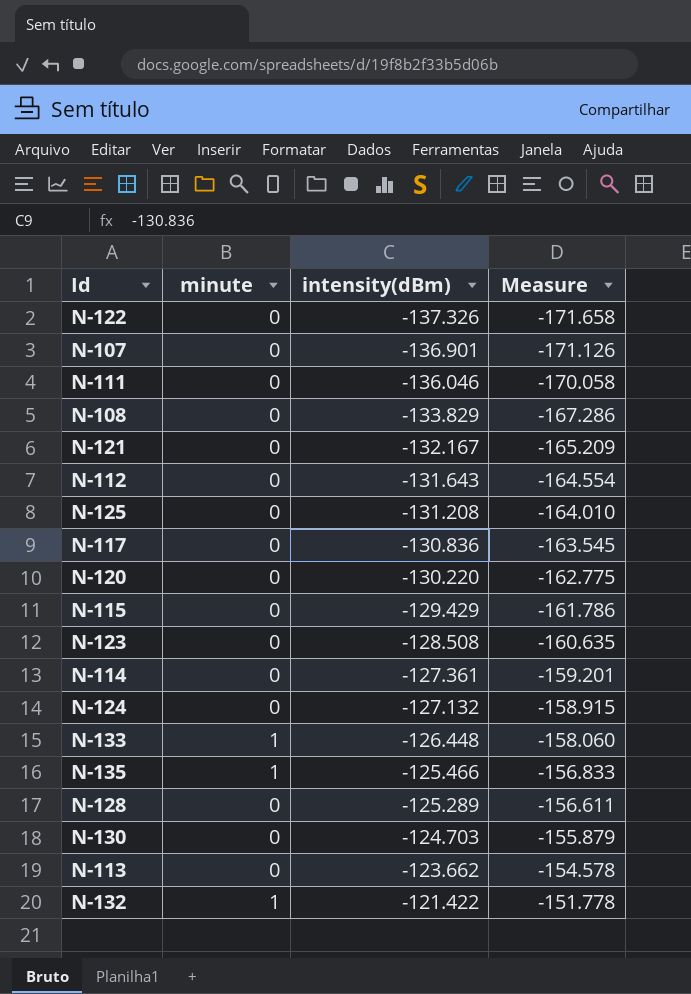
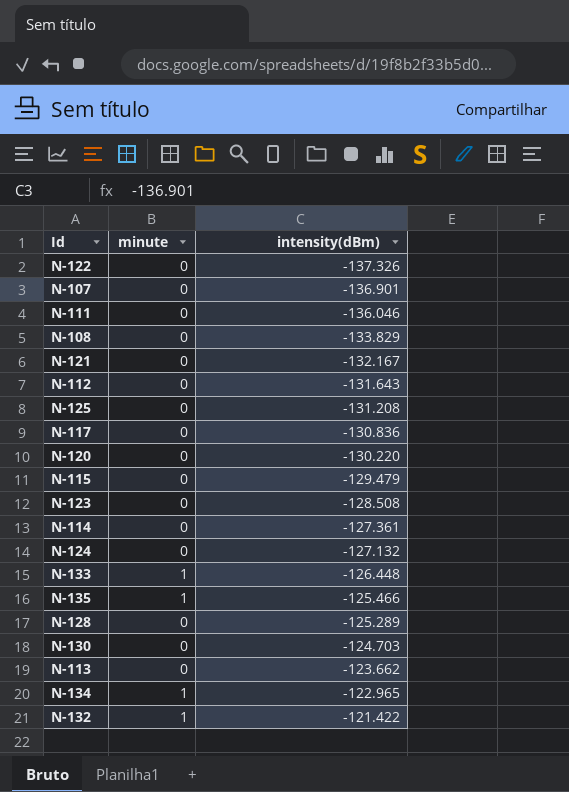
column Measure | formula: [intensity(dBm)] * 1.25 -> none
N-115 | intensity(dBm): -129.429 -> -129.479
row N-134: none -> 1 | -122.965

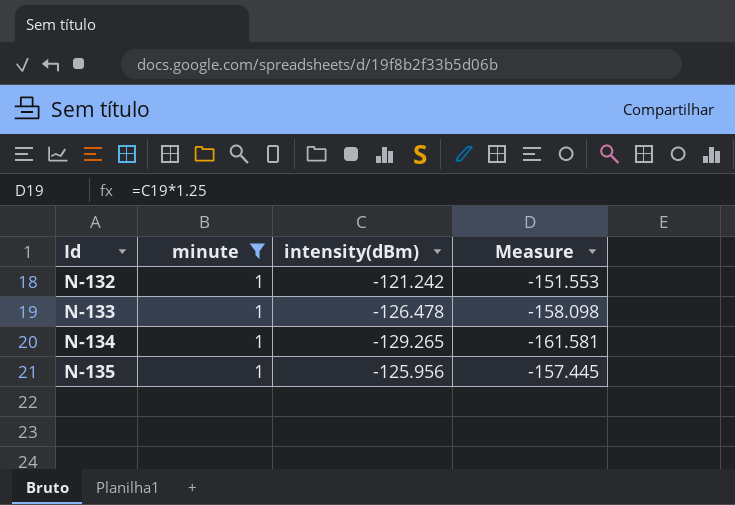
filter: none -> minute = 1
row order: intensity(dBm) ascending -> Id ascending
column Measure | formula: none -> [intensity(dBm)] * 1.25
N-132 | intensity(dBm): -121.422 -> -121.242
N-133 | intensity(dBm): -126.448 -> -126.478
N-134 | intensity(dBm): -122.965 -> -129.265
N-135 | intensity(dBm): -125.466 -> -125.956

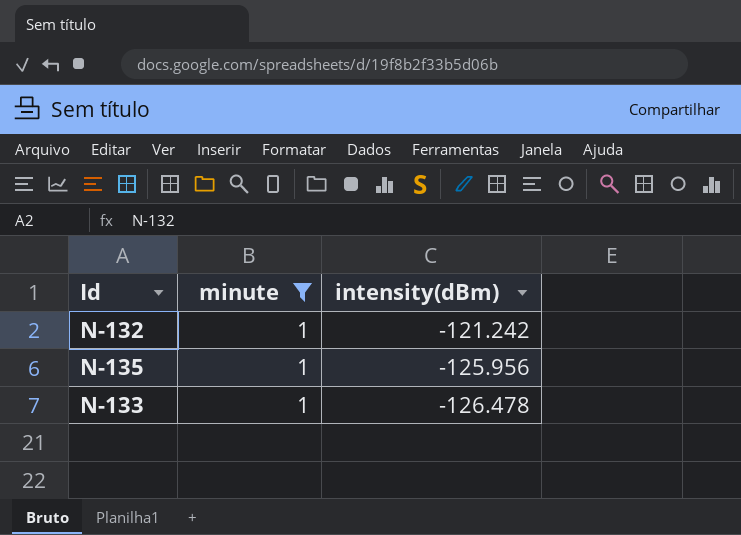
row order: Id ascending -> intensity(dBm) descending
column Measure | formula: [intensity(dBm)] * 1.25 -> none
row N-134: 1 | -129.265 | -161.581 -> none

